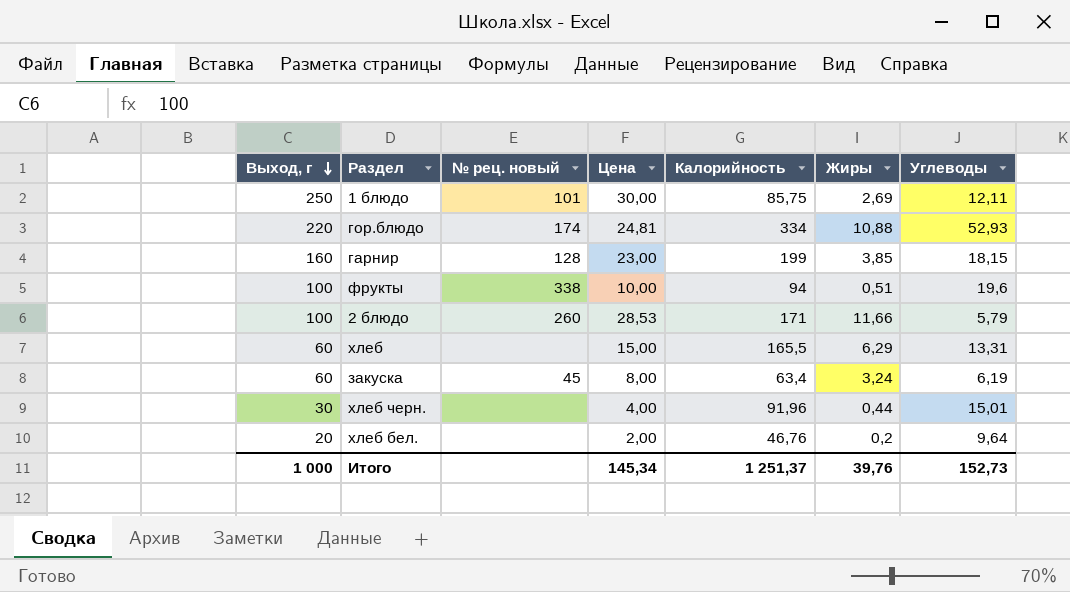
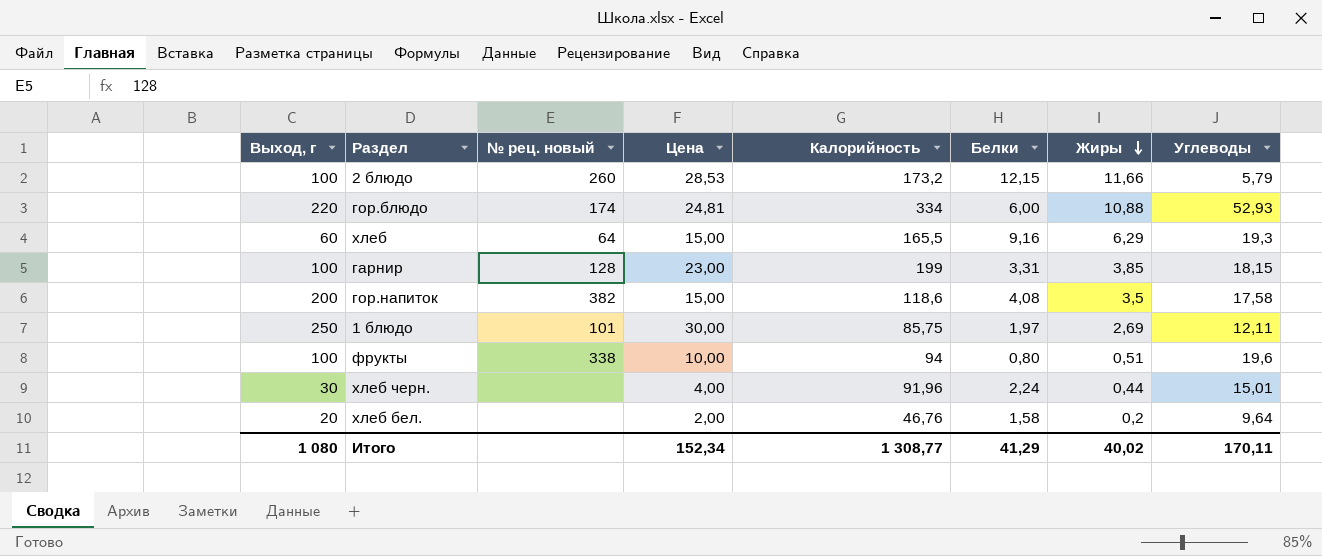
row order: Выход, г descending -> Жиры descending
column Белки | position: none -> 6
row закуска: 60 | 45 | 8,00 | 63,4 | 3,24 | 6,19 -> none
2 блюдо | Калорийность: 171 -> 173,2
хлеб | № рец. новый: none -> 64
хлеб | Углеводы: 13,31 -> 19,3
гарнир | Выход, г: 160 -> 100
row гор.напиток: none -> 200 | 382 | 15,00 | 118,6 | 4,08 | 3,5 | 17,58
Итого | Выход, г: 1 000 -> 1 080
Итого | Цена: 145,34 -> 152,34
Итого | Калорийность: 1 251,37 -> 1 308,77
Итого | Жиры: 39,76 -> 40,02
Итого | Углеводы: 152,73 -> 170,11

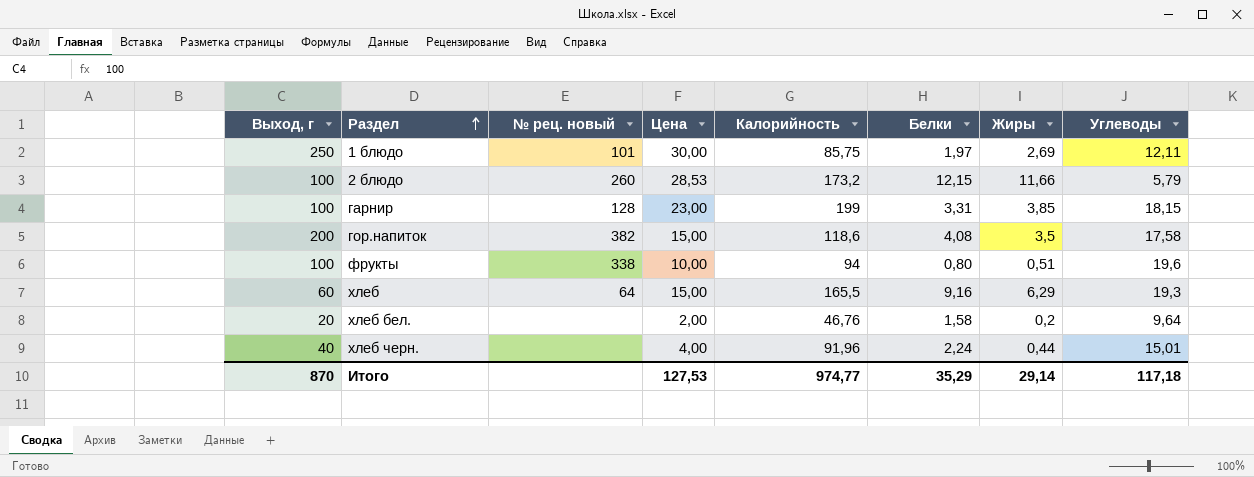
row order: Жиры descending -> Раздел ascending
row гор.блюдо: 220 | 174 | 24,81 | 334 | 6,00 | 10,88 | 52,93 -> none
хлеб черн. | Выход, г: 30 -> 40
Итого | Выход, г: 1 080 -> 870
Итого | Цена: 152,34 -> 127,53
Итого | Калорийность: 1 308,77 -> 974,77
Итого | Белки: 41,29 -> 35,29
Итого | Жиры: 40,02 -> 29,14
Итого | Углеводы: 170,11 -> 117,18

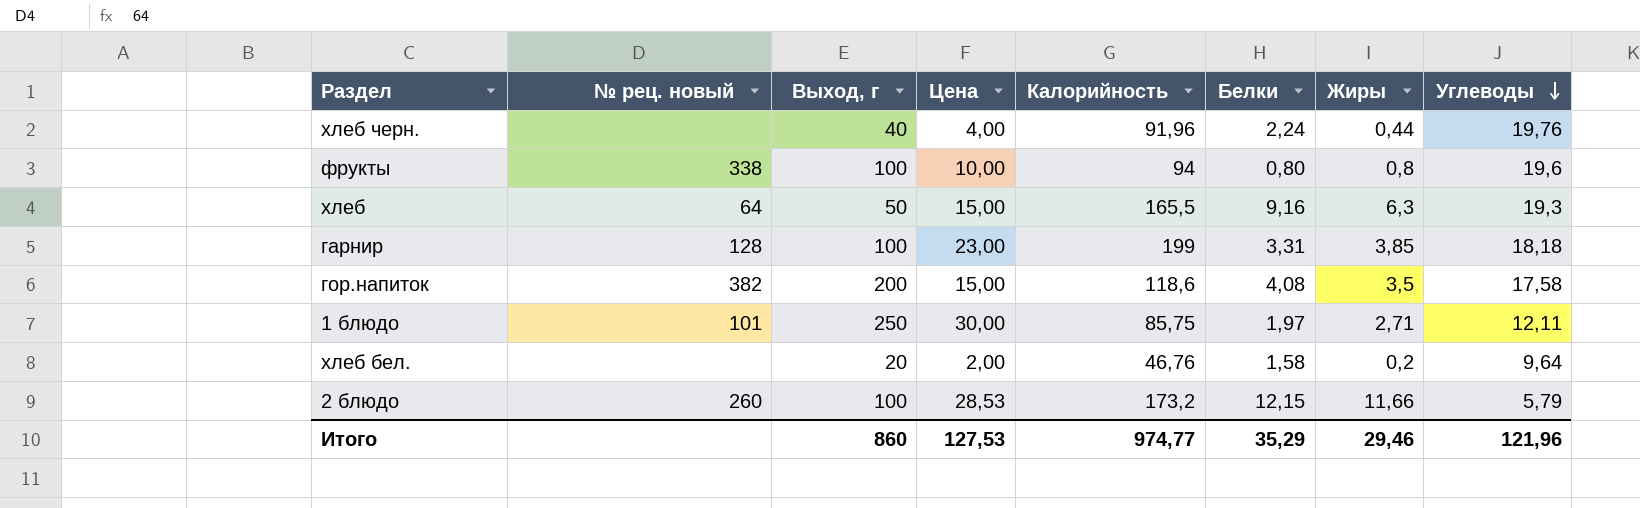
row order: Раздел ascending -> Углеводы descending
column Выход, г | position: 1 -> 3
хлеб черн. | Углеводы: 15,01 -> 19,76
фрукты | Жиры: 0,51 -> 0,8
хлеб | Выход, г: 60 -> 50
хлеб | Жиры: 6,29 -> 6,3
гарнир | Углеводы: 18,15 -> 18,18
1 блюдо | Жиры: 2,69 -> 2,71
Итого | Выход, г: 870 -> 860
Итого | Жиры: 29,14 -> 29,46
Итого | Углеводы: 117,18 -> 121,96

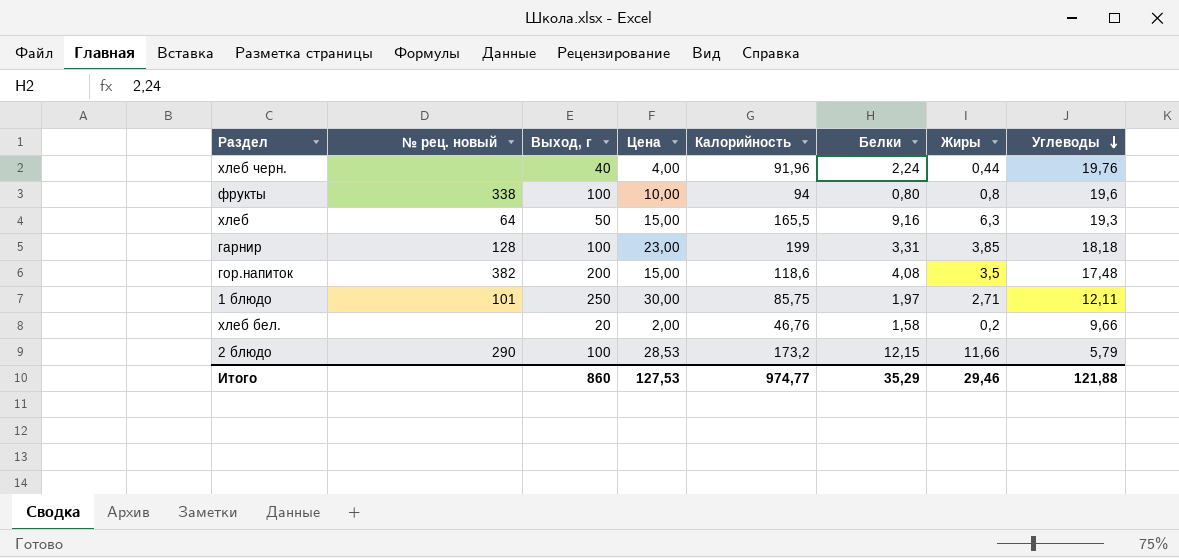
гор.напиток | Углеводы: 17,58 -> 17,48
хлеб бел. | Углеводы: 9,64 -> 9,66
2 блюдо | № рец. новый: 260 -> 290
Итого | Углеводы: 121,96 -> 121,88

